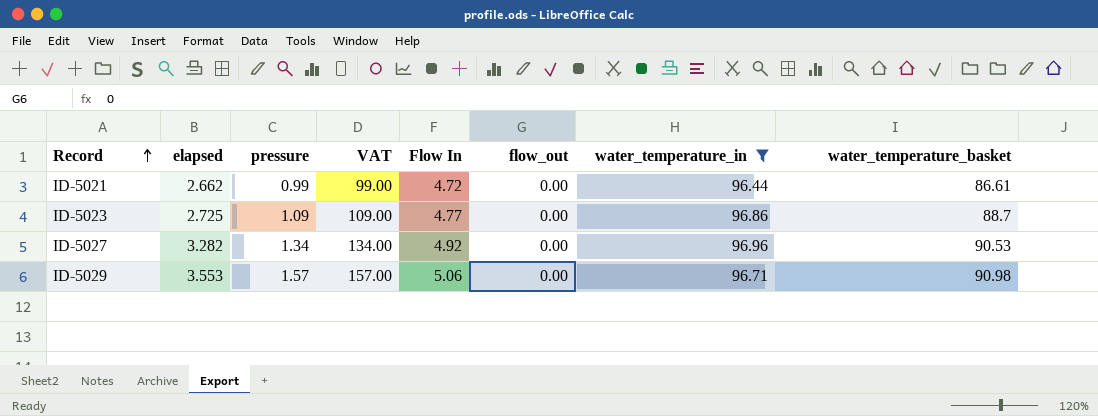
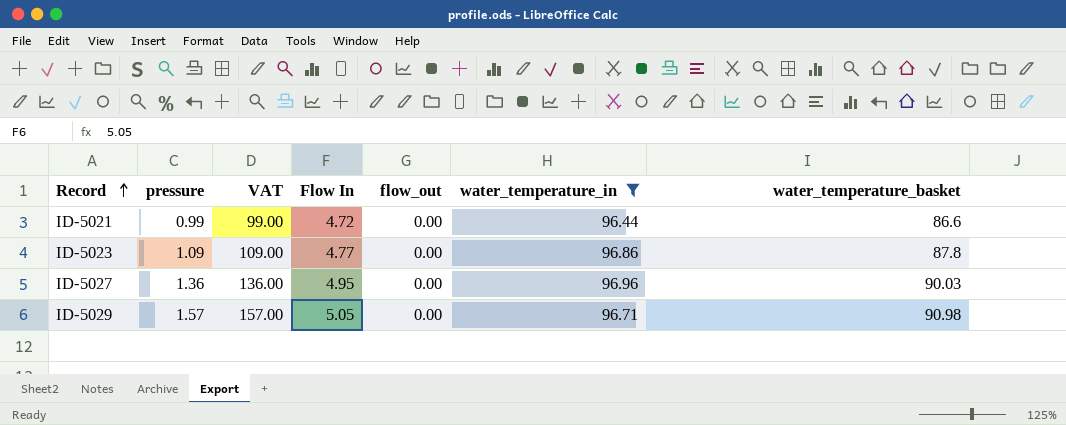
column elapsed | position: 2 -> none
ID-5021 | water_temperature_basket: 86.61 -> 86.6
ID-5023 | water_temperature_basket: 88.7 -> 87.8
ID-5027 | pressure: 1.34 -> 1.36
ID-5027 | VAT: 134.00 -> 136.00
ID-5027 | Flow In: 4.92 -> 4.95
ID-5027 | water_temperature_basket: 90.53 -> 90.03
ID-5029 | Flow In: 5.06 -> 5.05

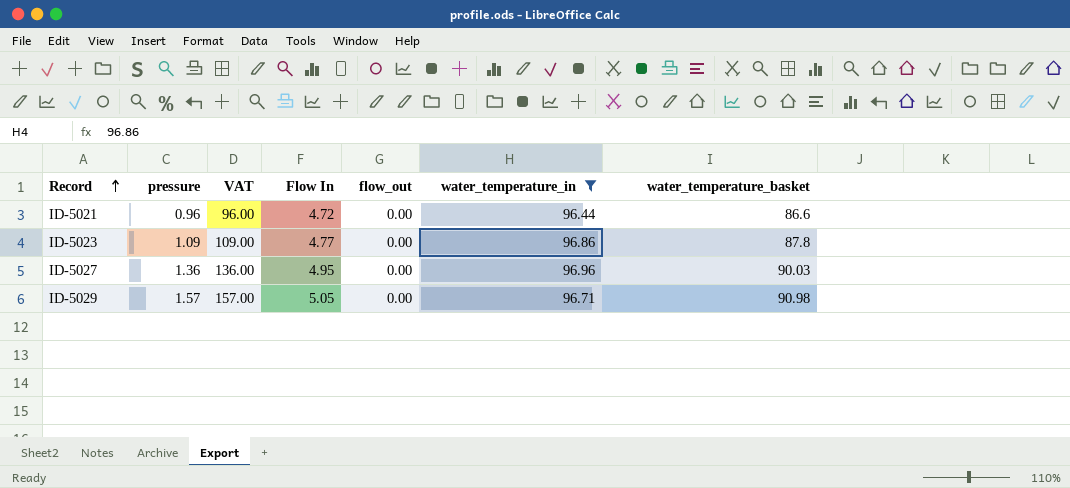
ID-5021 | pressure: 0.99 -> 0.96
ID-5021 | VAT: 99.00 -> 96.00

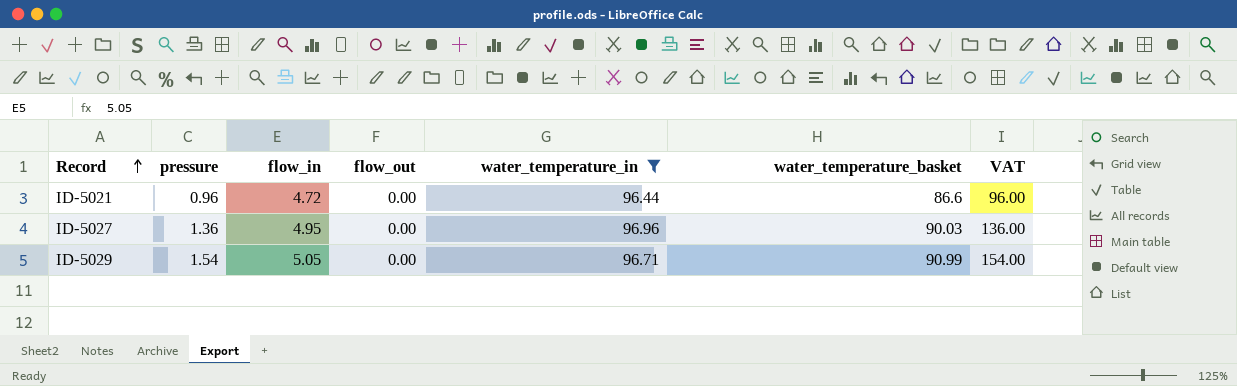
column name: Flow In -> flow_in
column VAT | position: 3 -> 7
row ID-5023: 1.09 | 109.00 | 4.77 | 0.00 | 96.86 | 87.8 -> none
ID-5029 | pressure: 1.57 -> 1.54
ID-5029 | water_temperature_basket: 90.98 -> 90.99
ID-5029 | VAT: 157.00 -> 154.00

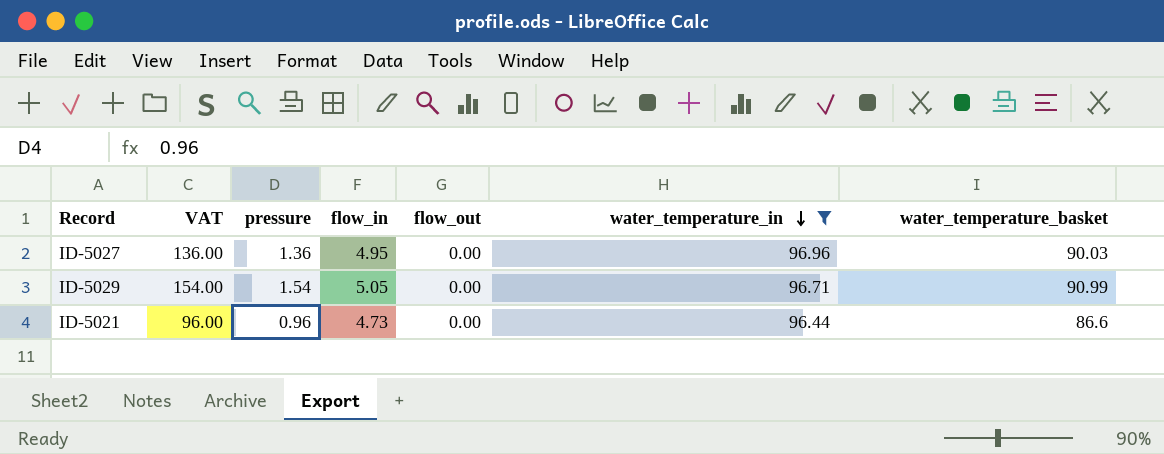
row order: Record ascending -> water_temperature_in descending
column VAT | position: 7 -> 2
ID-5021 | flow_in: 4.72 -> 4.73

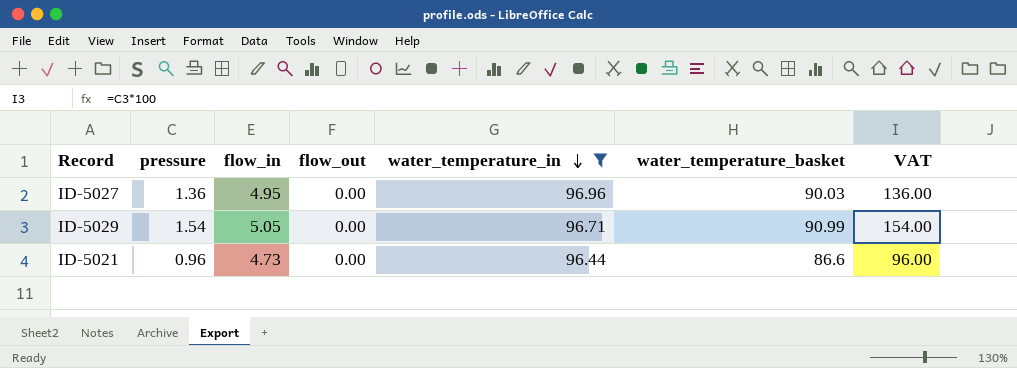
column VAT | position: 2 -> 7

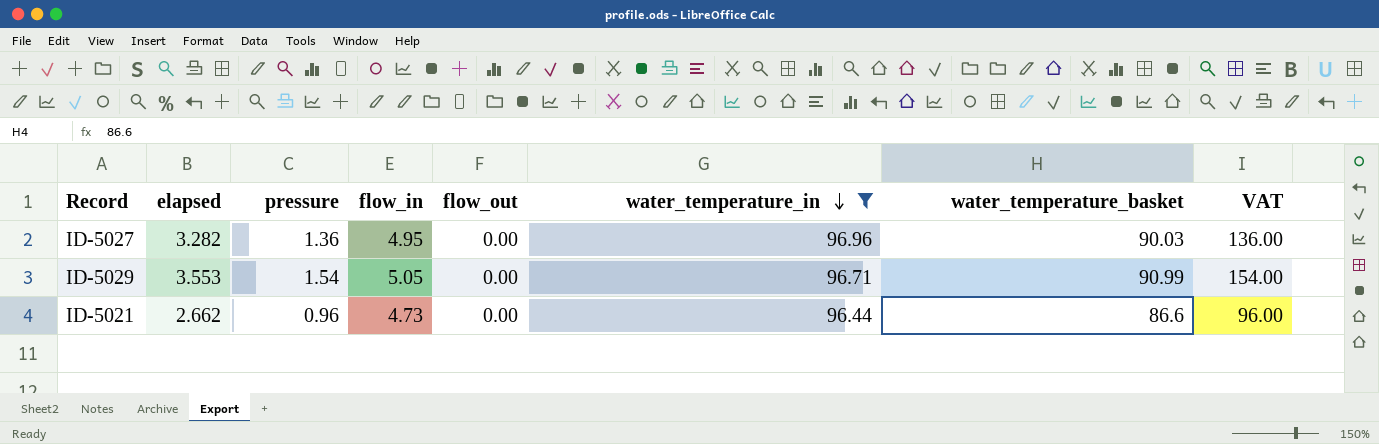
column elapsed | position: none -> 2

